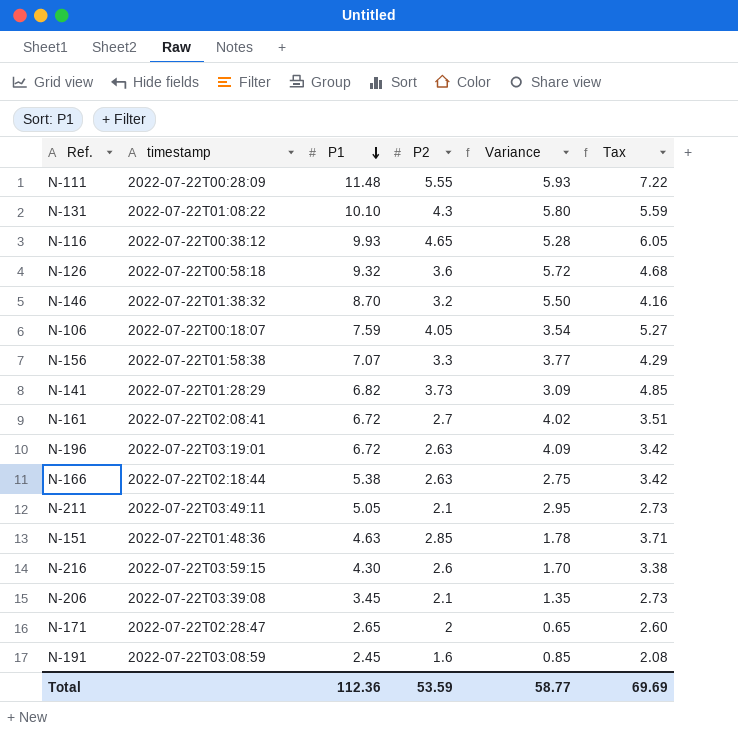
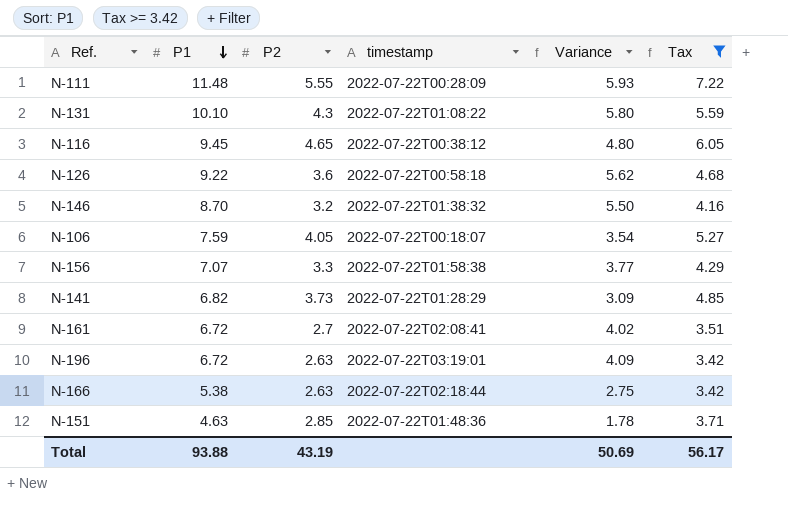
filter: none -> Tax >= 3.42
column timestamp | position: 2 -> 4
N-116 | P1: 9.93 -> 9.45
N-116 | Variance: 5.28 -> 4.80
N-126 | P1: 9.32 -> 9.22
N-126 | Variance: 5.72 -> 5.62
Total | P1: 112.36 -> 93.88
Total | P2: 53.59 -> 43.19
Total | Variance: 58.77 -> 50.69
Total | Tax: 69.69 -> 56.17

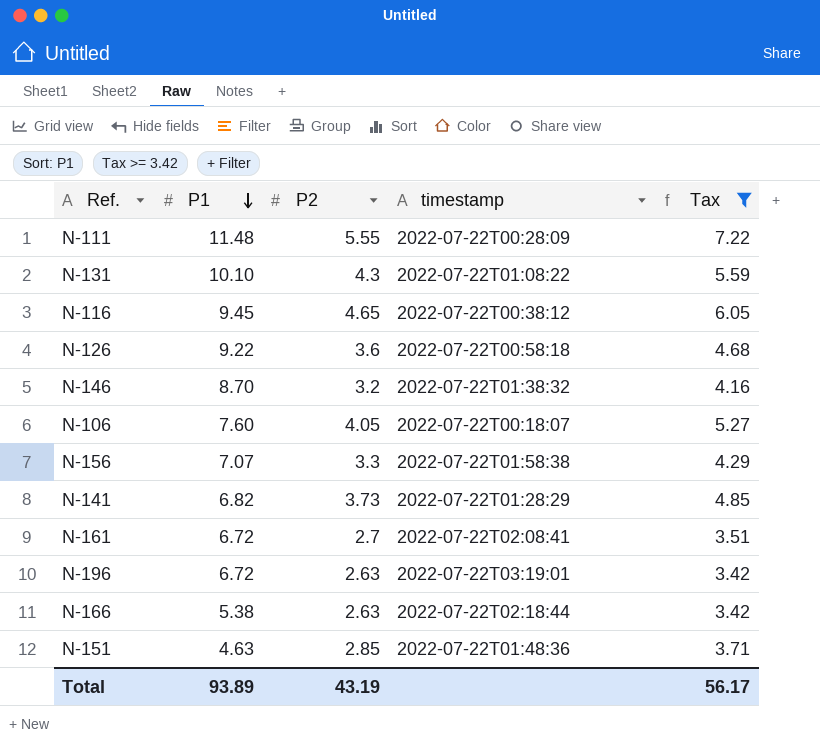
column Variance | formula: [P1] - [P2] -> none
N-106 | P1: 7.59 -> 7.60
Total | P1: 93.88 -> 93.89

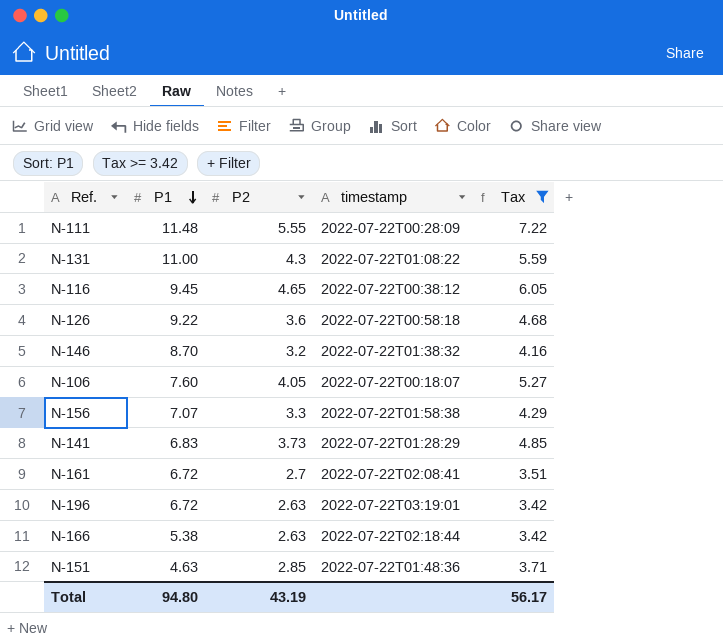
N-131 | P1: 10.10 -> 11.00
N-141 | P1: 6.82 -> 6.83
Total | P1: 93.89 -> 94.80

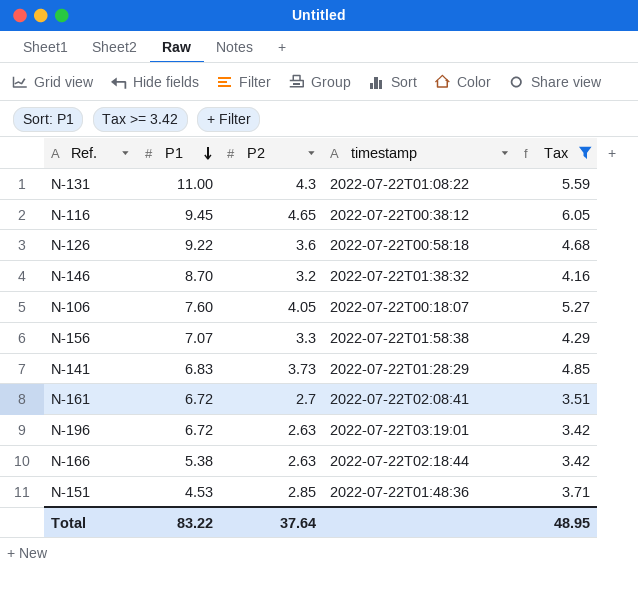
row N-111: 11.48 | 5.55 | 2022-07-22T00:28:09 | 7.22 -> none
N-151 | P1: 4.63 -> 4.53
Total | P1: 94.80 -> 83.22
Total | P2: 43.19 -> 37.64
Total | Tax: 56.17 -> 48.95

